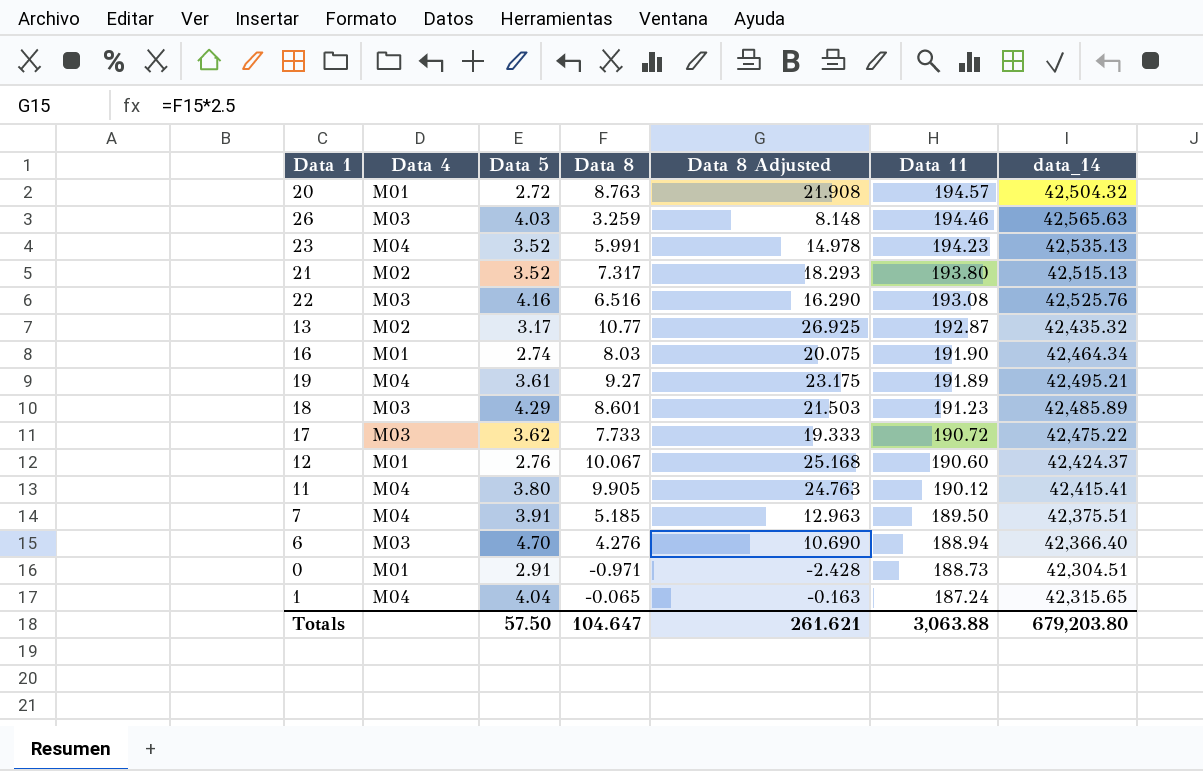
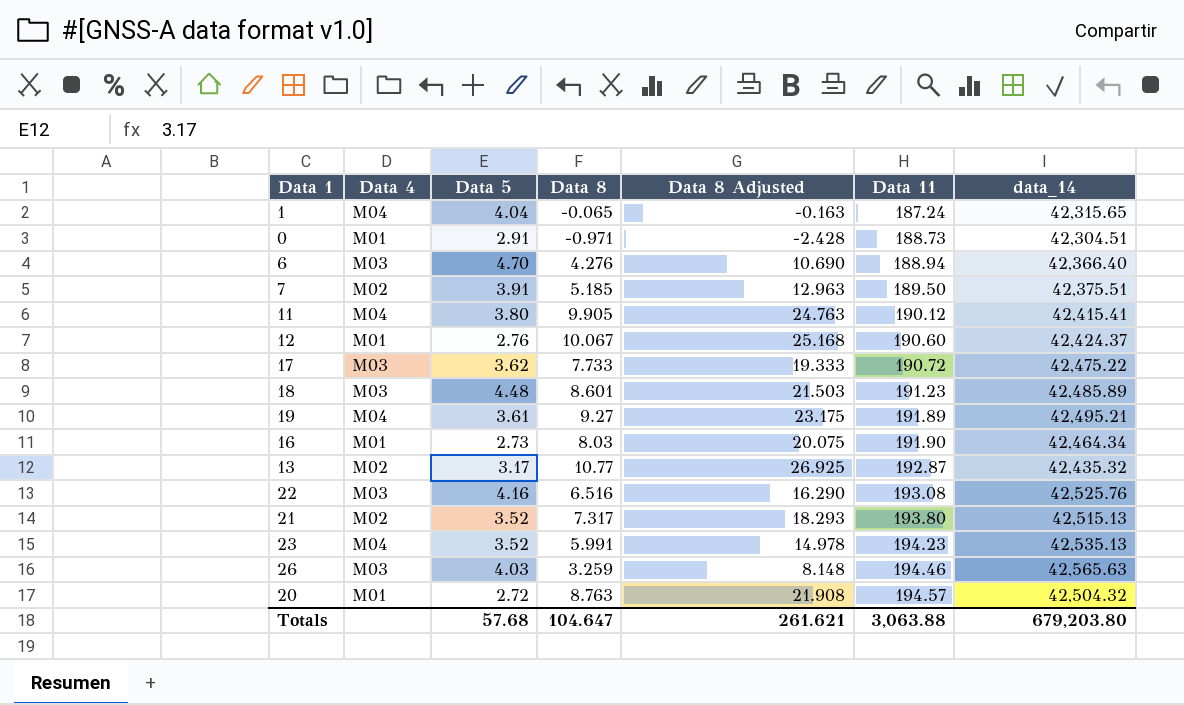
row order: Data 11 descending -> Data 11 ascending
7 | Data 4: M04 -> M02
18 | Data 5: 4.29 -> 4.48
16 | Data 5: 2.74 -> 2.73
Totals | Data 5: 57.50 -> 57.68

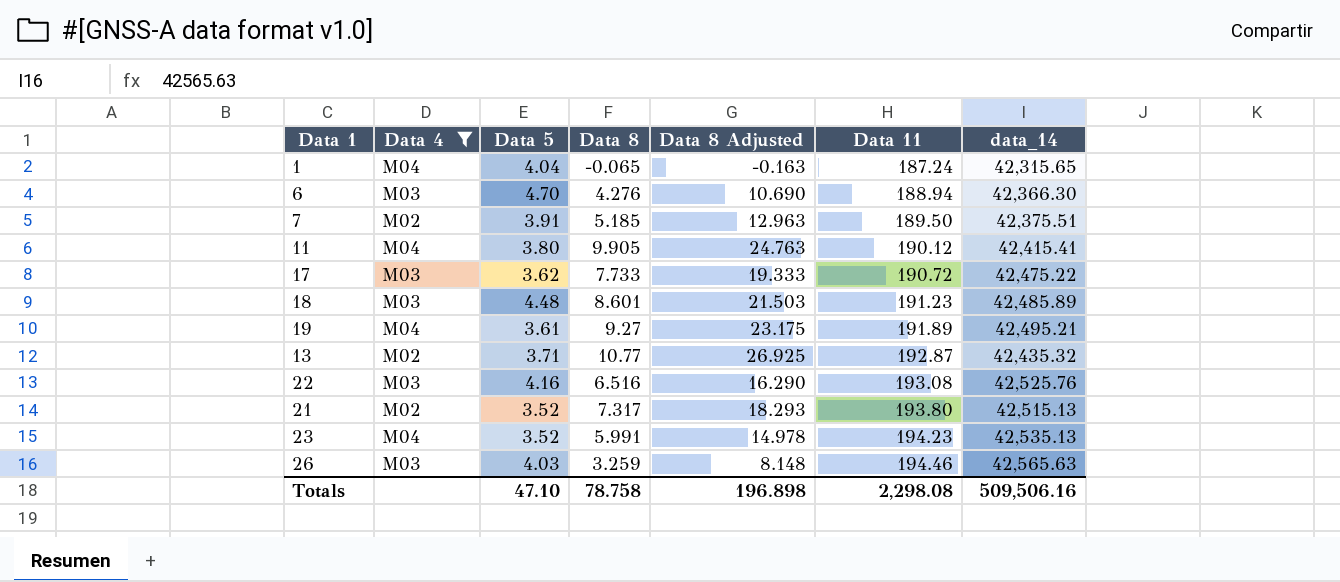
filter: none -> Data 4 != M01
6 | data_14: 42,366.40 -> 42,366.30
13 | Data 5: 3.17 -> 3.71
Totals | Data 5: 57.68 -> 47.10
Totals | Data 8: 104.647 -> 78.758
Totals | Data 8 Adjusted: 261.621 -> 196.898
Totals | Data 11: 3,063.88 -> 2,298.08
Totals | data_14: 679,203.80 -> 509,506.16

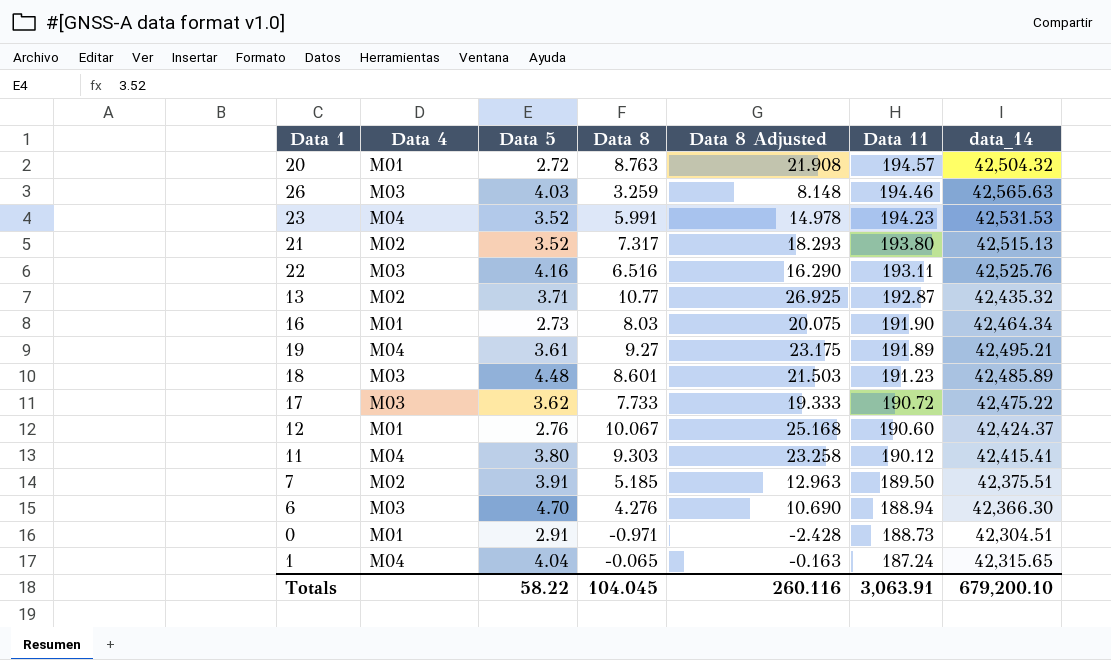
filter: Data 4 != M01 -> none
row order: Data 11 ascending -> Data 11 descending
23 | data_14: 42,535.13 -> 42,531.53
22 | Data 11: 193.08 -> 193.11
11 | Data 8: 9.905 -> 9.303
11 | Data 8 Adjusted: 24.763 -> 23.258
Totals | Data 5: 47.10 -> 58.22
Totals | Data 8: 78.758 -> 104.045
Totals | Data 8 Adjusted: 196.898 -> 260.116
Totals | Data 11: 2,298.08 -> 3,063.91
Totals | data_14: 509,506.16 -> 679,200.10

